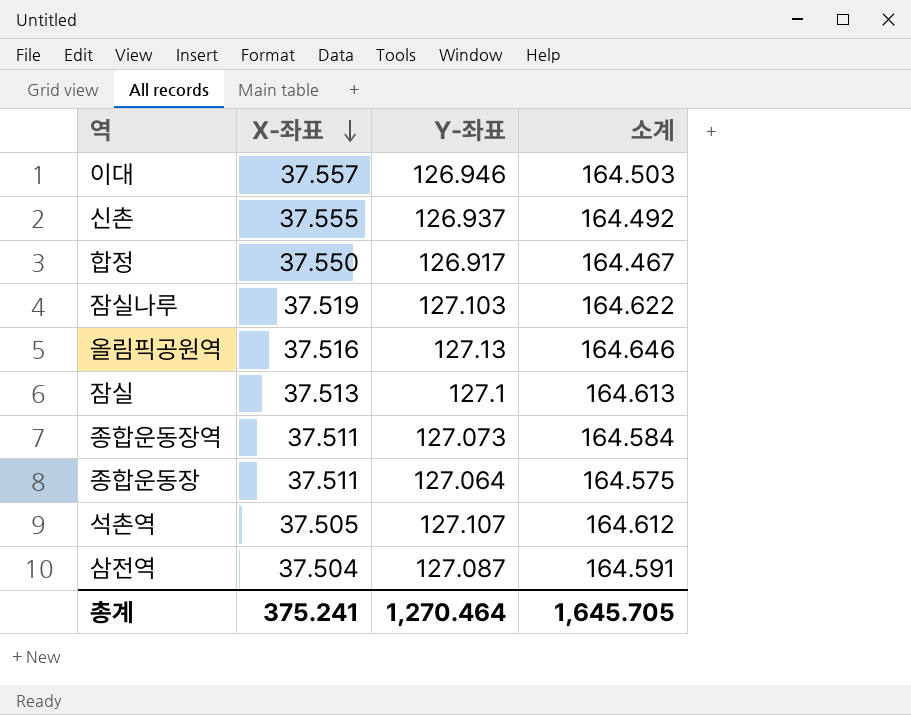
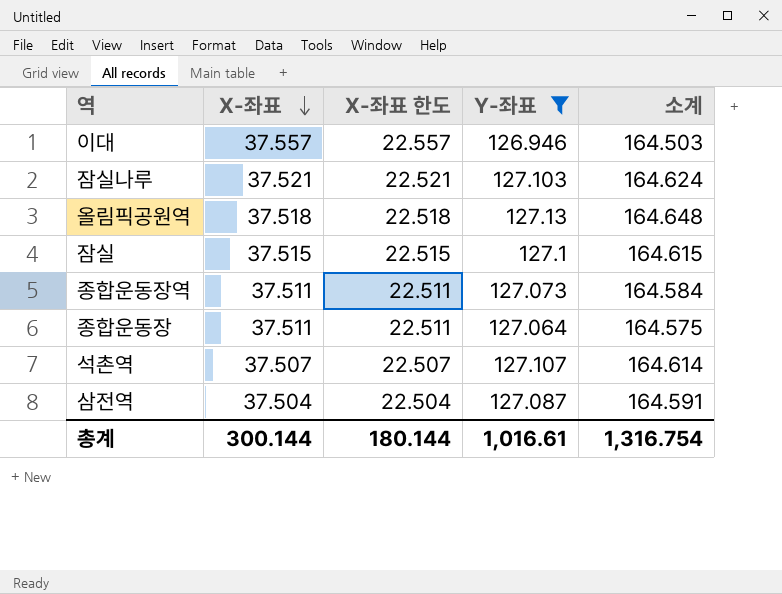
filter: none -> Y-좌표 >= 126.946
column X-좌표 한도 | formula: none -> [X-좌표] - 15
잠실나루 | X-좌표: 37.519 -> 37.521
잠실나루 | 소계: 164.622 -> 164.624
올림픽공원역 | X-좌표: 37.516 -> 37.518
올림픽공원역 | 소계: 164.646 -> 164.648
잠실 | X-좌표: 37.513 -> 37.515
잠실 | 소계: 164.613 -> 164.615
석촌역 | X-좌표: 37.505 -> 37.507
석촌역 | 소계: 164.612 -> 164.614
총계 | X-좌표: 375.241 -> 300.144
총계 | Y-좌표: 1,270.464 -> 1,016.61
총계 | 소계: 1,645.705 -> 1,316.754

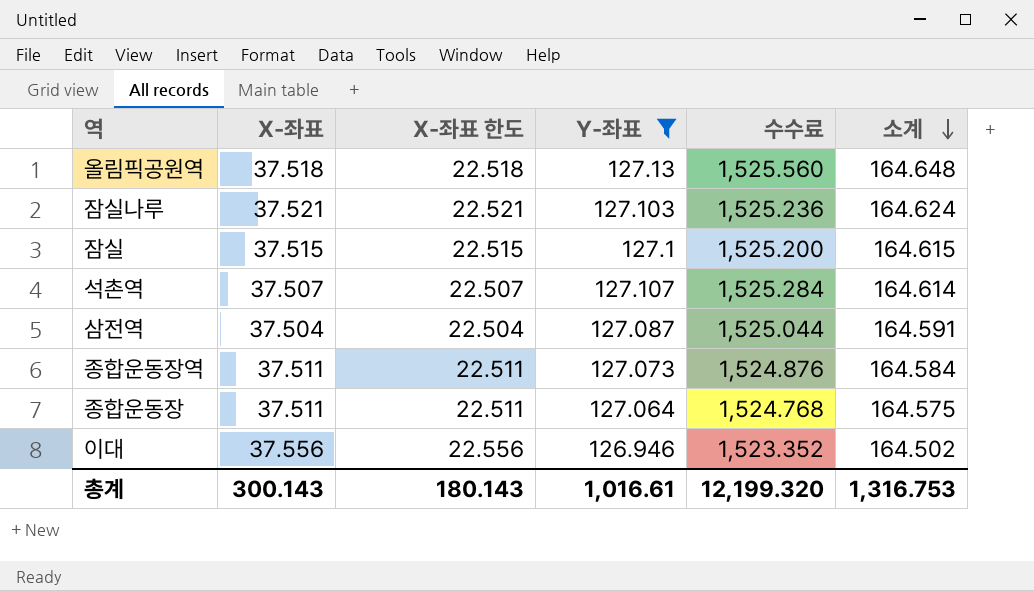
row order: X-좌표 descending -> 소계 descending
column 수수료 | formula: none -> [Y-좌표] * 12
이대 | X-좌표: 37.557 -> 37.556
이대 | X-좌표 한도: 22.557 -> 22.556
이대 | 소계: 164.503 -> 164.502
총계 | X-좌표: 300.144 -> 300.143
총계 | X-좌표 한도: 180.144 -> 180.143
총계 | 소계: 1,316.754 -> 1,316.753

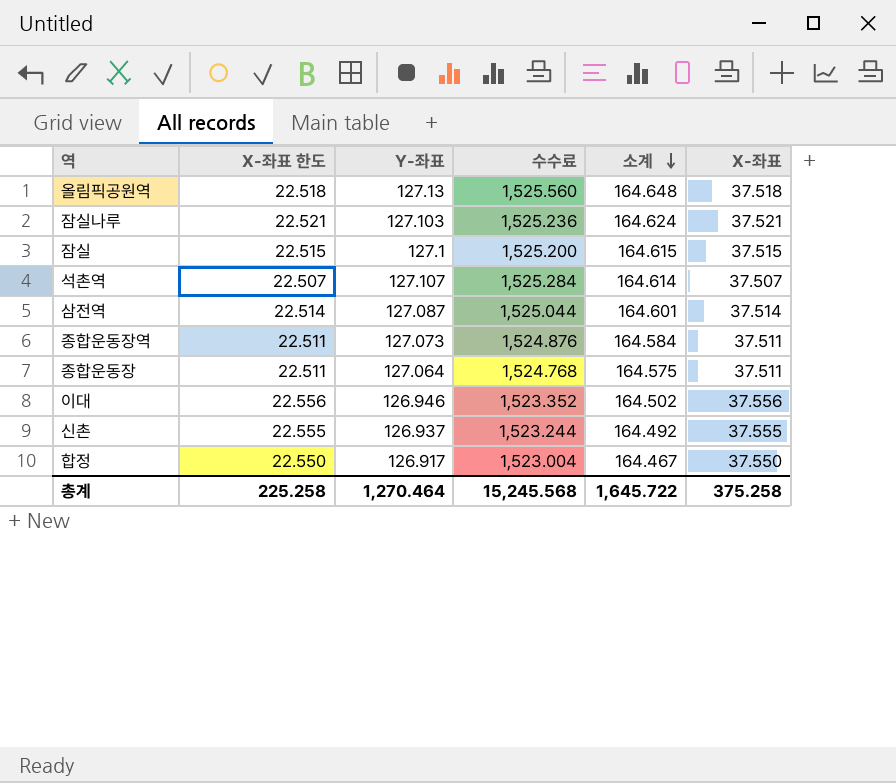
filter: Y-좌표 >= 126.946 -> none
column X-좌표 | position: 2 -> 6
삼전역 | X-좌표 한도: 22.504 -> 22.514
삼전역 | 소계: 164.591 -> 164.601
삼전역 | X-좌표: 37.504 -> 37.514
총계 | X-좌표 한도: 180.143 -> 225.258
총계 | Y-좌표: 1,016.61 -> 1,270.464
총계 | 수수료: 12,199.320 -> 15,245.568
총계 | 소계: 1,316.753 -> 1,645.722
총계 | X-좌표: 300.143 -> 375.258

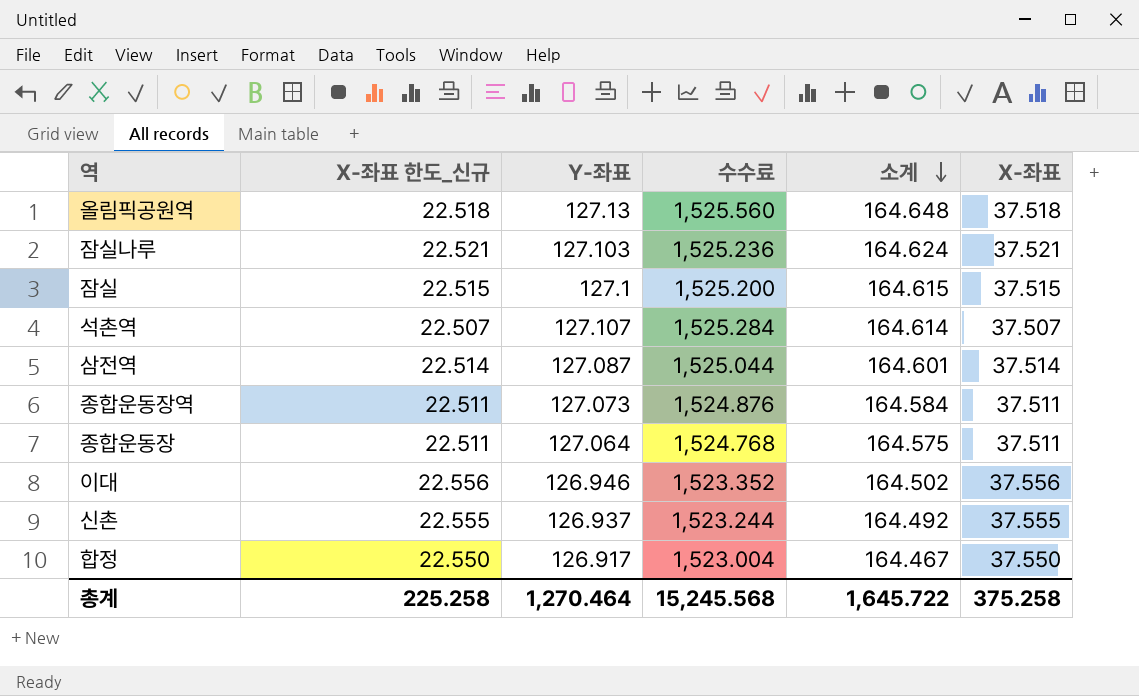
column name: X-좌표 한도 -> X-좌표 한도_신규

